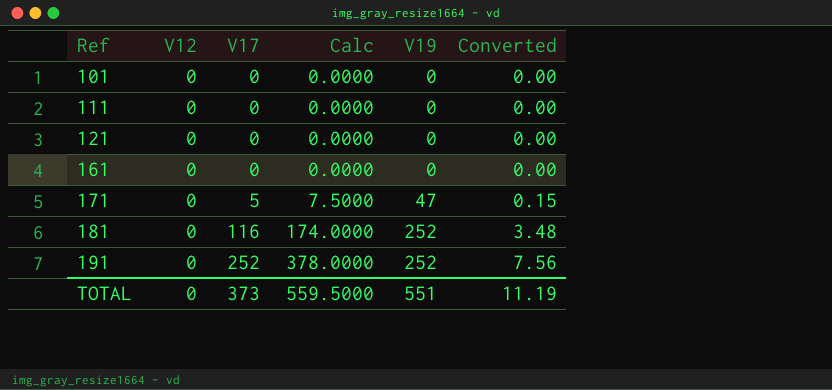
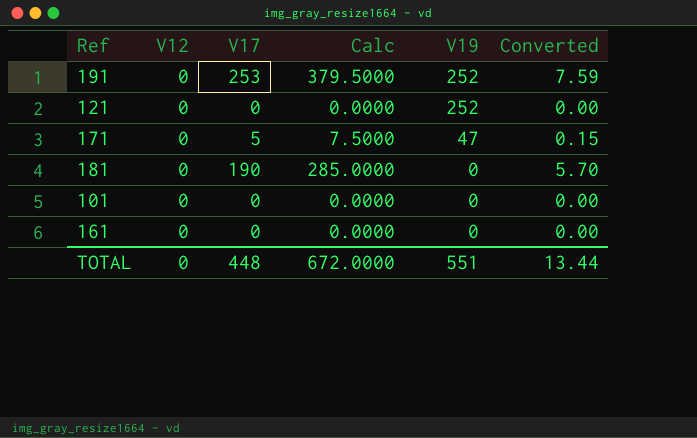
row order: Ref ascending -> V19 descending
row 111: 0 | 0 | 0.0000 | 0 | 0.00 -> none
191 | V17: 252 -> 253
191 | Calc: 378.0000 -> 379.5000
191 | Converted: 7.56 -> 7.59
121 | V19: 0 -> 252
181 | V17: 116 -> 190
181 | Calc: 174.0000 -> 285.0000
181 | V19: 252 -> 0
181 | Converted: 3.48 -> 5.70
TOTAL | V17: 373 -> 448
TOTAL | Calc: 559.5000 -> 672.0000
TOTAL | Converted: 11.19 -> 13.44

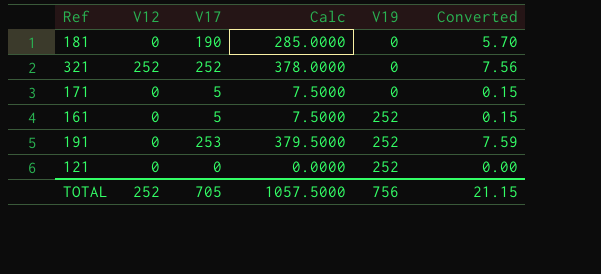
row order: V19 descending -> V19 ascending
row 101: 0 | 0 | 0.0000 | 0 | 0.00 -> none
row 321: none -> 252 | 252 | 378.0000 | 0 | 7.56
171 | V19: 47 -> 0
161 | V17: 0 -> 5
161 | Calc: 0.0000 -> 7.5000
161 | V19: 0 -> 252
161 | Converted: 0.00 -> 0.15
TOTAL | V12: 0 -> 252
TOTAL | V17: 448 -> 705
TOTAL | Calc: 672.0000 -> 1057.5000
TOTAL | V19: 551 -> 756
TOTAL | Converted: 13.44 -> 21.15

